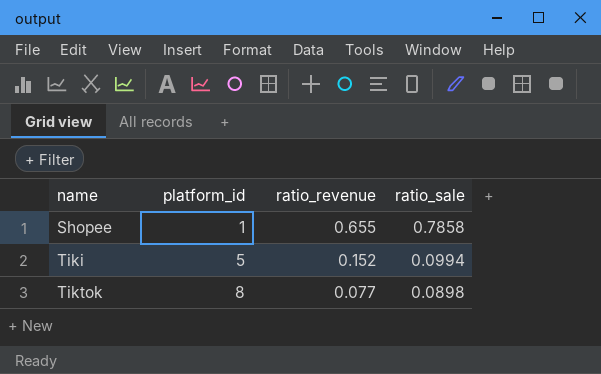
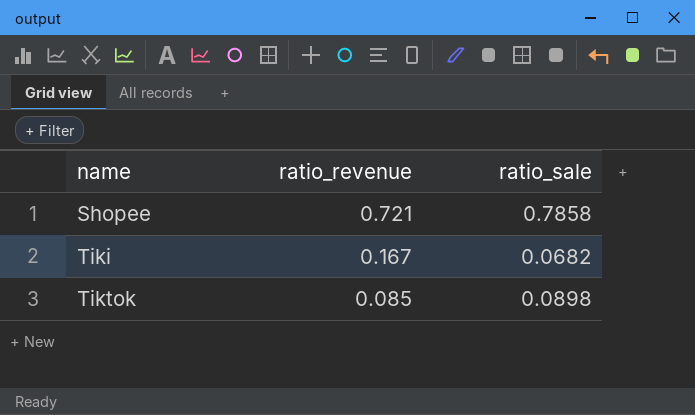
column platform_id | position: 2 -> none
Shopee | ratio_revenue: 0.655 -> 0.721
Tiki | ratio_revenue: 0.152 -> 0.167
Tiki | ratio_sale: 0.0994 -> 0.0682
Tiktok | ratio_revenue: 0.077 -> 0.085

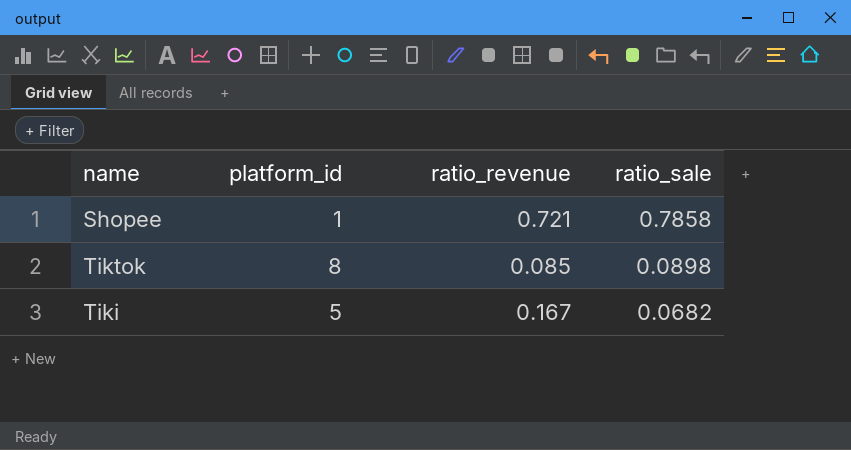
row order: name ascending -> ratio_sale descending
column platform_id | position: none -> 2

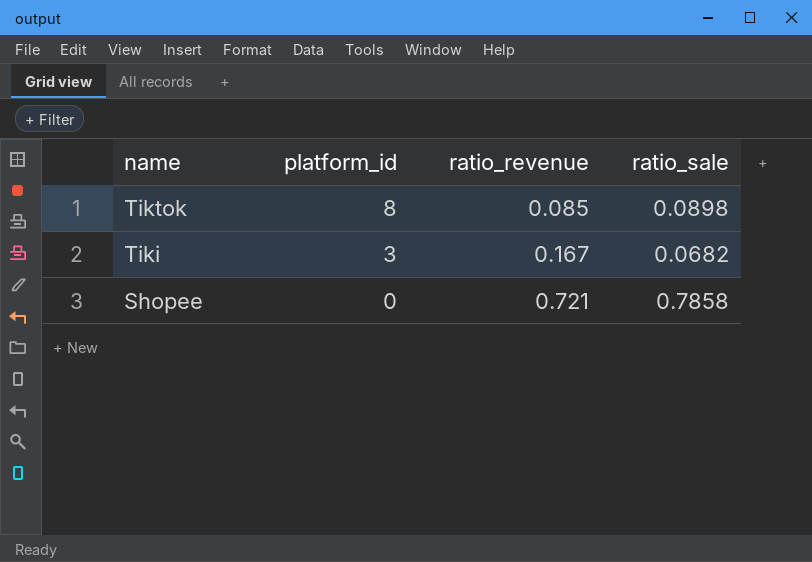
row order: ratio_sale descending -> name descending
Tiki | platform_id: 5 -> 3
Shopee | platform_id: 1 -> 0

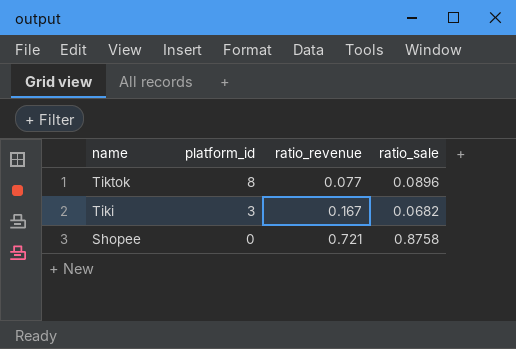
Tiktok | ratio_revenue: 0.085 -> 0.077
Tiktok | ratio_sale: 0.0898 -> 0.0896
Shopee | ratio_sale: 0.7858 -> 0.8758

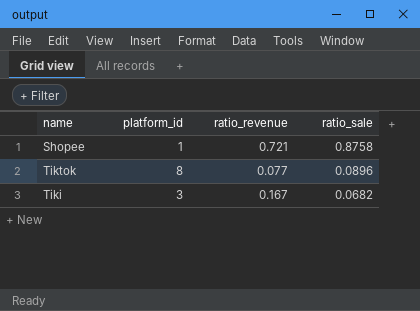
row order: name descending -> ratio_sale descending
Shopee | platform_id: 0 -> 1

